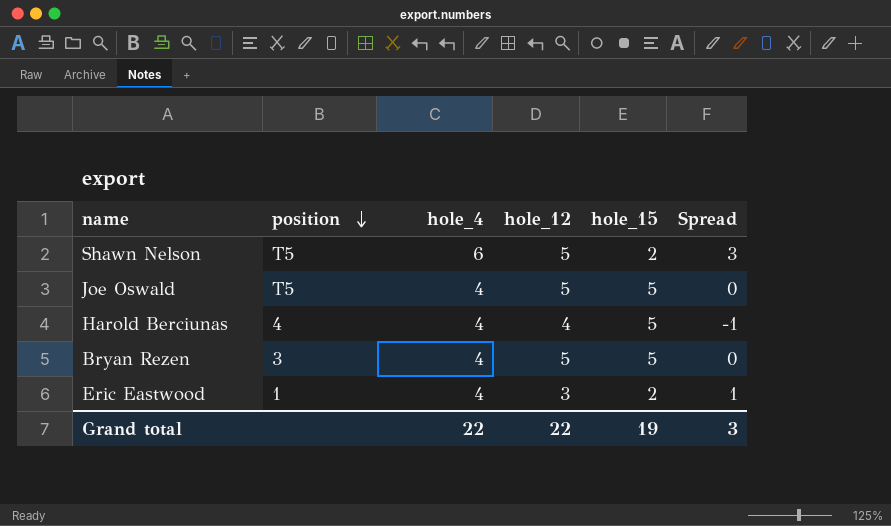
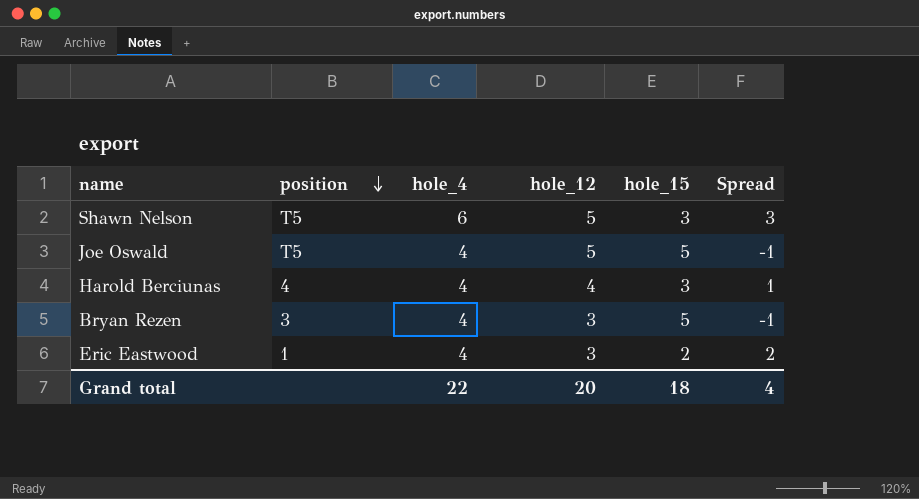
column Spread | formula: [hole_12] - [hole_15] -> [hole_4] - [hole_15]
Shawn Nelson | hole_15: 2 -> 3
Harold Berciunas | hole_15: 5 -> 3
Bryan Rezen | hole_12: 5 -> 3
Grand total | hole_12: 22 -> 20
Grand total | hole_15: 19 -> 18
Grand total | Spread: 3 -> 4

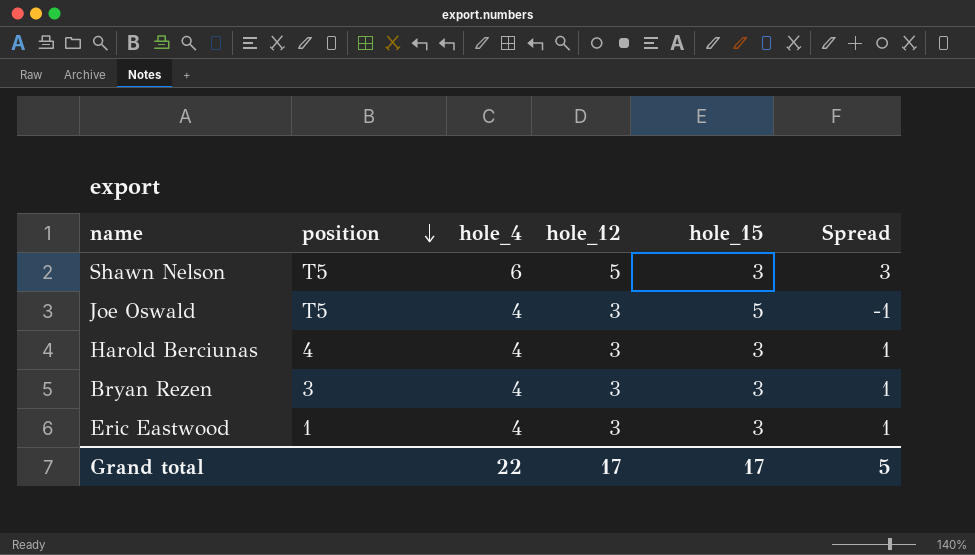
Joe Oswald | hole_12: 5 -> 3
Harold Berciunas | hole_12: 4 -> 3
Bryan Rezen | hole_15: 5 -> 3
Bryan Rezen | Spread: -1 -> 1
Eric Eastwood | hole_15: 2 -> 3
Eric Eastwood | Spread: 2 -> 1
Grand total | hole_12: 20 -> 17
Grand total | hole_15: 18 -> 17
Grand total | Spread: 4 -> 5

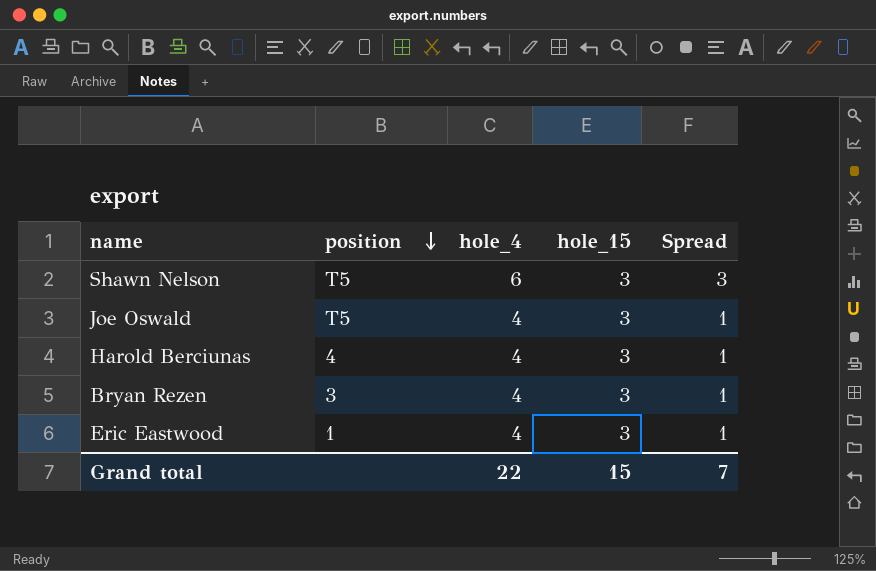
column hole_12 | position: 4 -> none
Joe Oswald | hole_15: 5 -> 3
Joe Oswald | Spread: -1 -> 1
Grand total | hole_15: 17 -> 15
Grand total | Spread: 5 -> 7

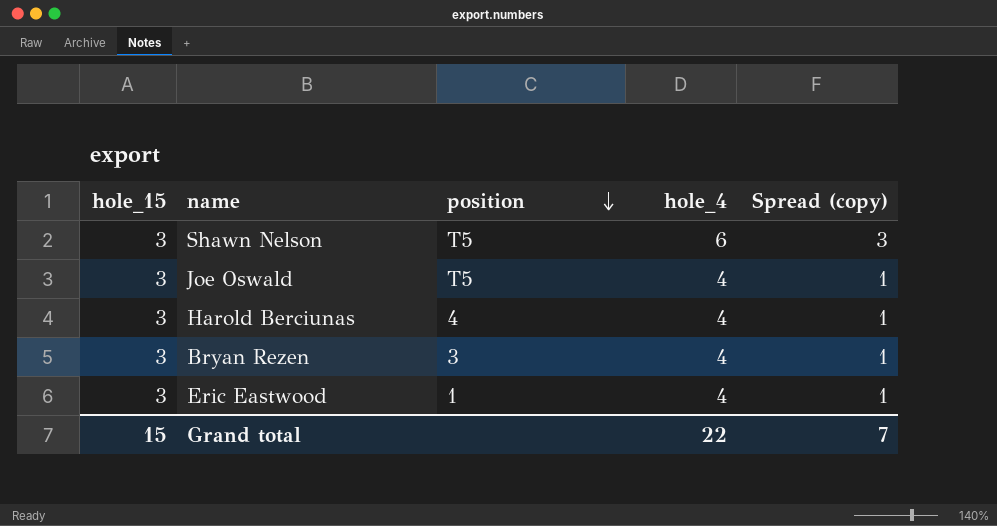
column hole_15 | position: 4 -> 1
column name: Spread -> Spread (copy)

